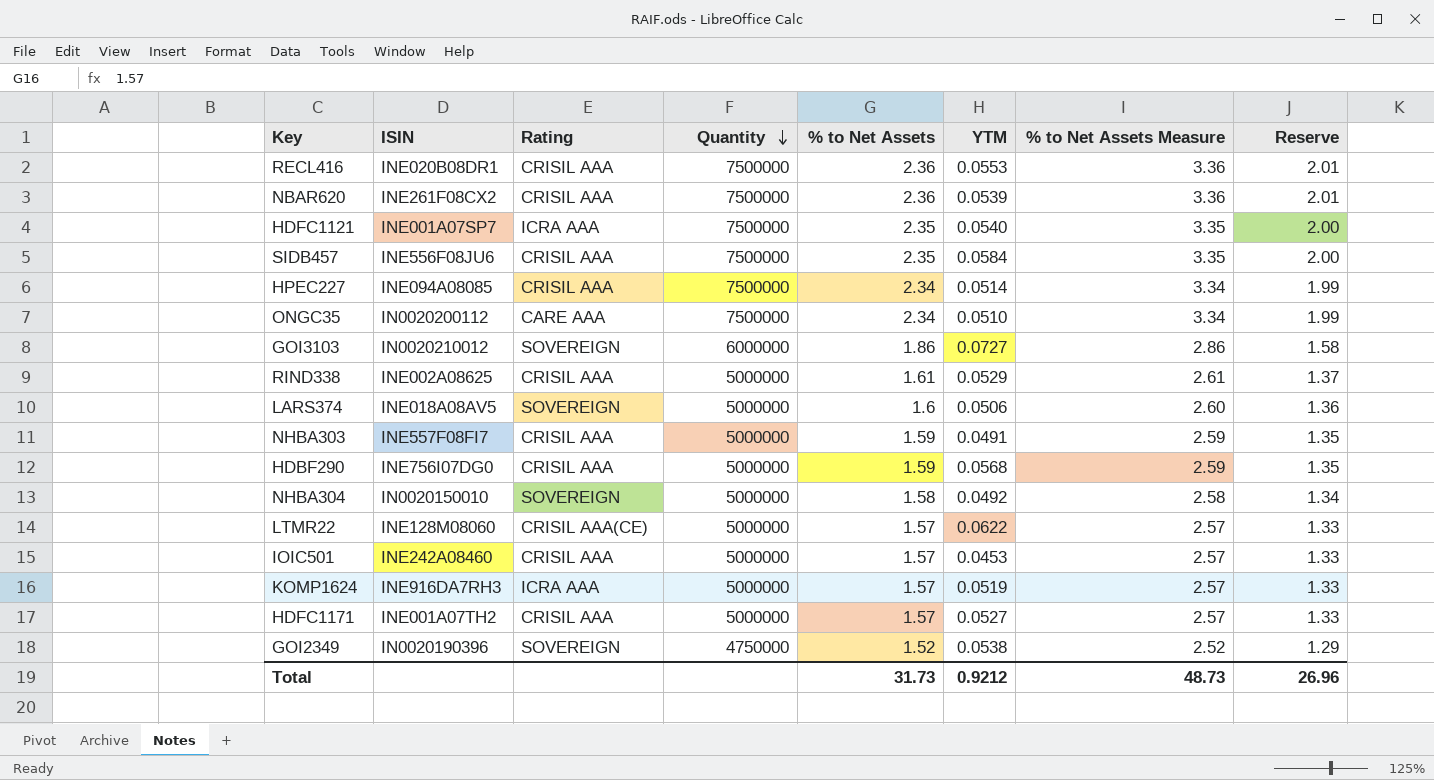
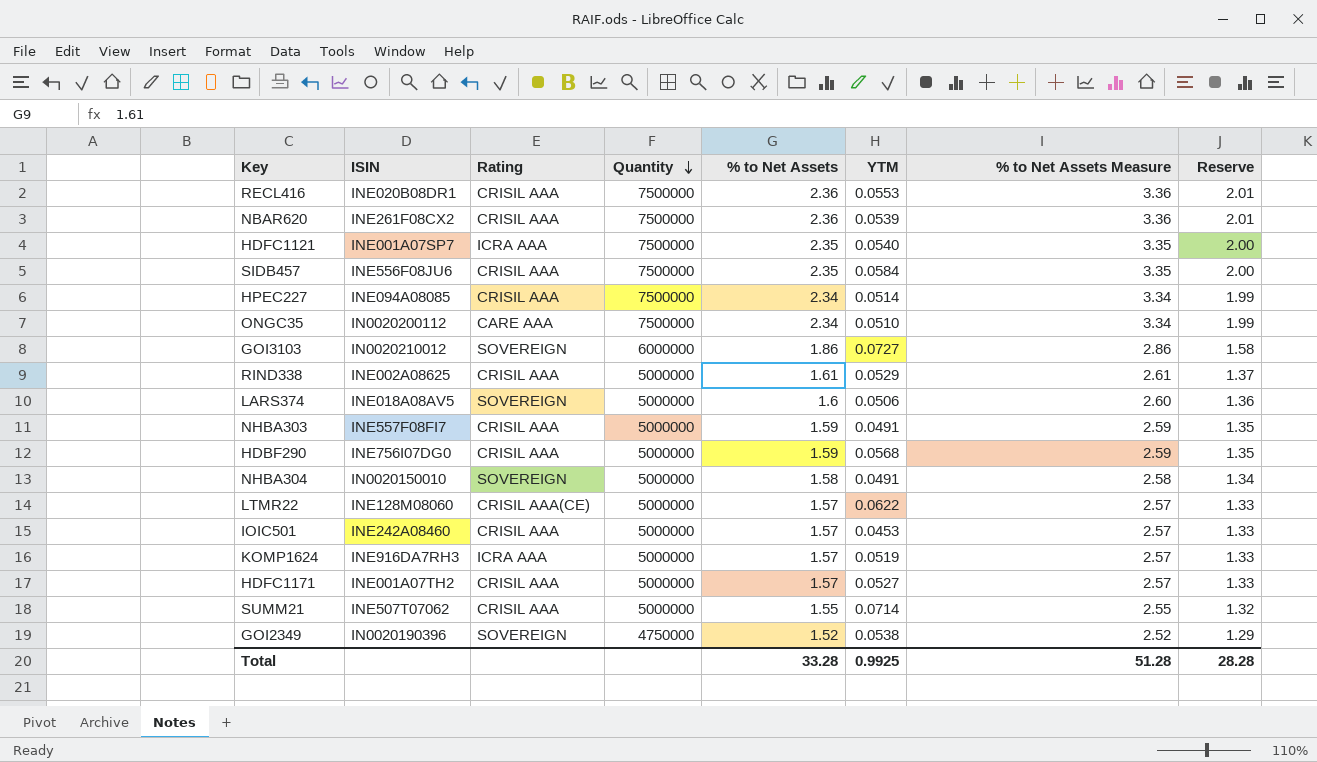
NHBA304 | YTM: 0.0492 -> 0.0491
row SUMM21: none -> INE507T07062 | CRISIL AAA | 5000000 | 1.55 | 0.0714 | 2.55 | 1.32
Total | % to Net Assets: 31.73 -> 33.28
Total | YTM: 0.9212 -> 0.9925
Total | % to Net Assets Measure: 48.73 -> 51.28
Total | Reserve: 26.96 -> 28.28

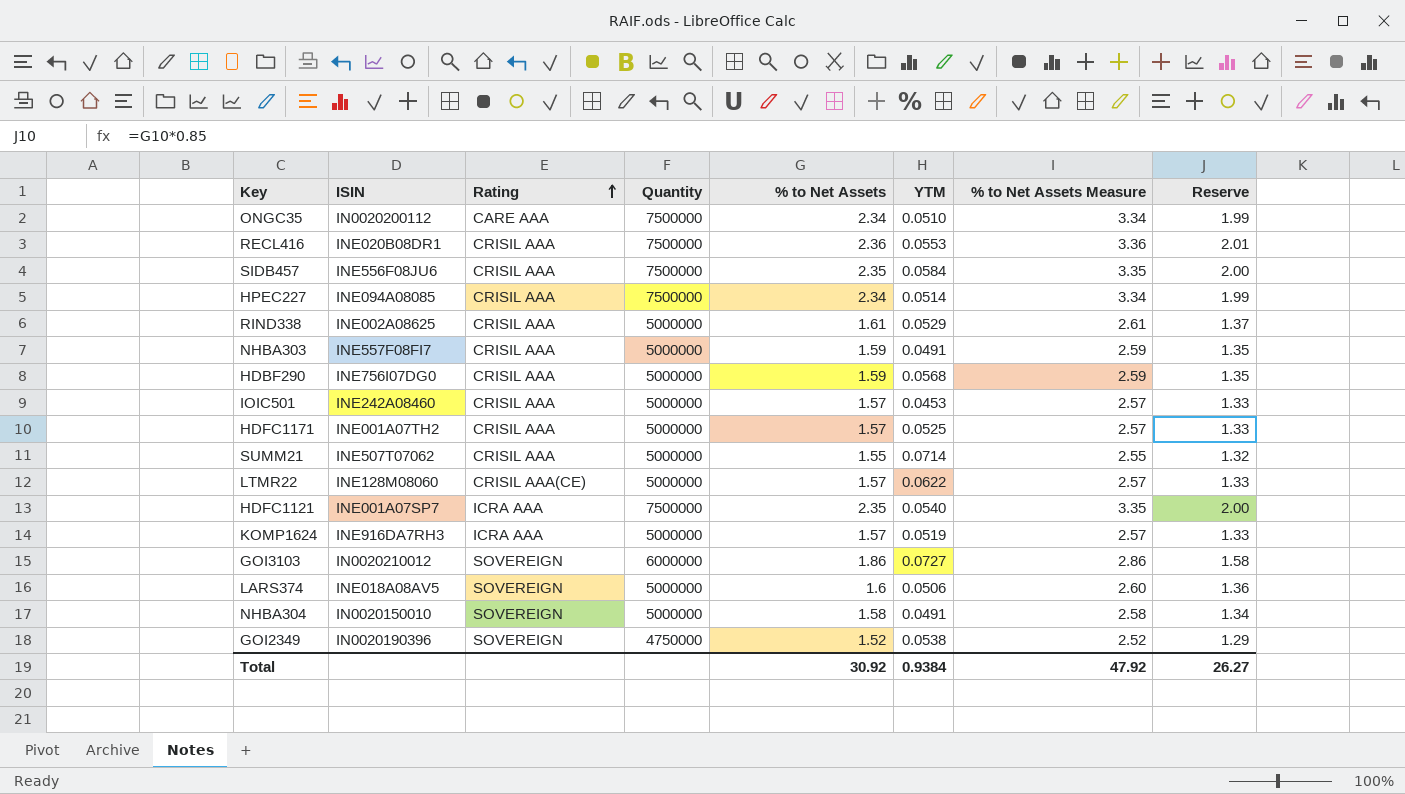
row order: Quantity descending -> Rating ascending
row NBAR620: INE261F08CX2 | CRISIL AAA | 7500000 | 2.36 | 0.0539 | 3.36 | 2.01 -> none
HDFC1171 | YTM: 0.0527 -> 0.0525
Total | % to Net Assets: 33.28 -> 30.92
Total | YTM: 0.9925 -> 0.9384
Total | % to Net Assets Measure: 51.28 -> 47.92
Total | Reserve: 28.28 -> 26.27

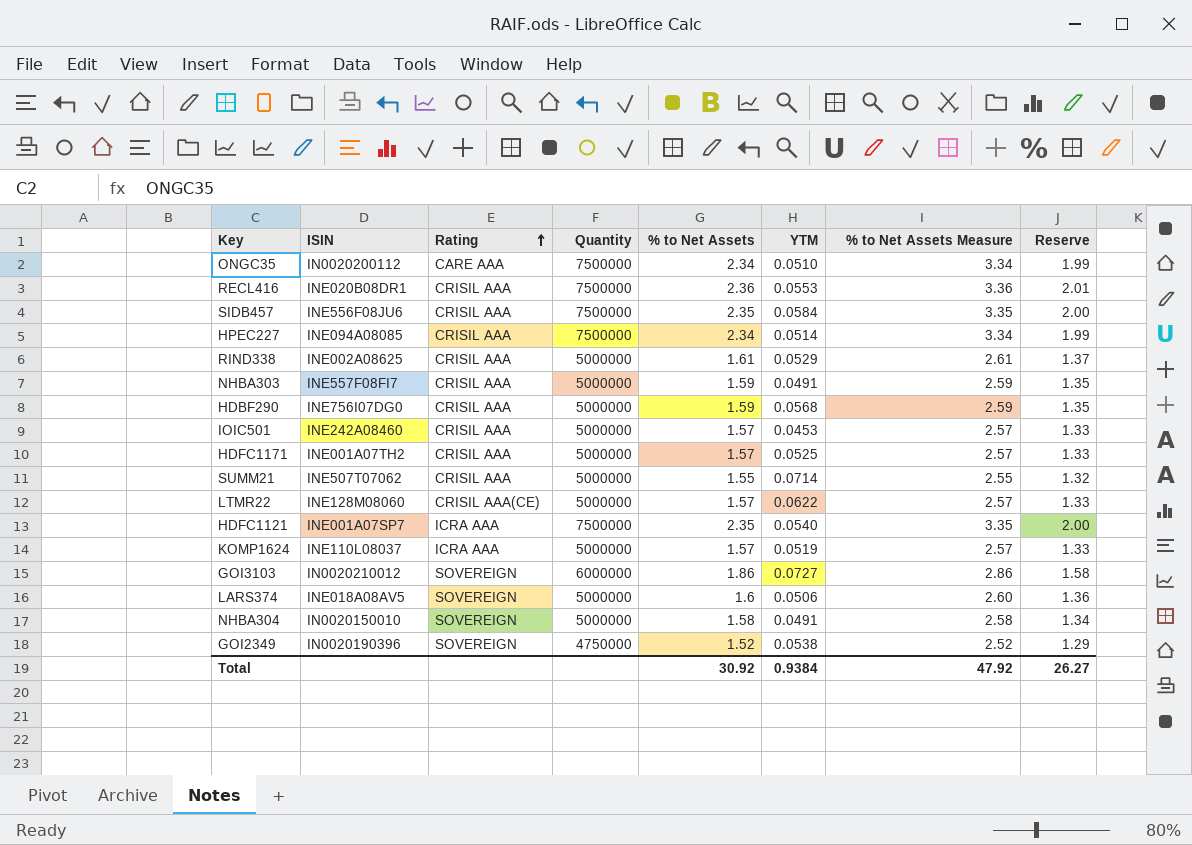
KOMP1624 | ISIN: INE916DA7RH3 -> INE110L08037

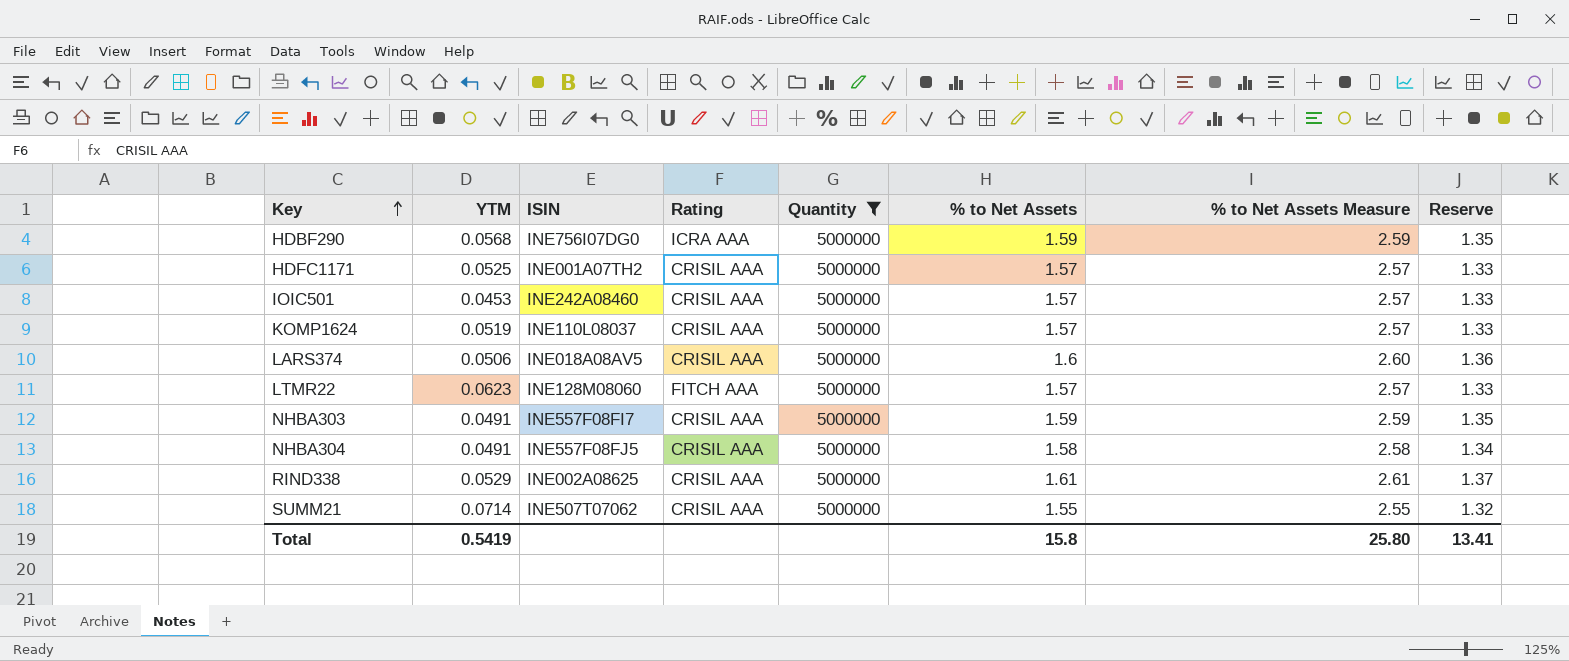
filter: none -> Quantity = 5000000
row order: Rating ascending -> Key ascending
column YTM | position: 6 -> 2
HDBF290 | Rating: CRISIL AAA -> ICRA AAA
KOMP1624 | Rating: ICRA AAA -> CRISIL AAA
LARS374 | Rating: SOVEREIGN -> CRISIL AAA
LTMR22 | YTM: 0.0622 -> 0.0623
LTMR22 | Rating: CRISIL AAA(CE) -> FITCH AAA
NHBA304 | ISIN: IN0020150010 -> INE557F08FJ5
NHBA304 | Rating: SOVEREIGN -> CRISIL AAA
Total | YTM: 0.9384 -> 0.5419
Total | % to Net Assets: 30.92 -> 15.8
Total | % to Net Assets Measure: 47.92 -> 25.80
Total | Reserve: 26.27 -> 13.41

